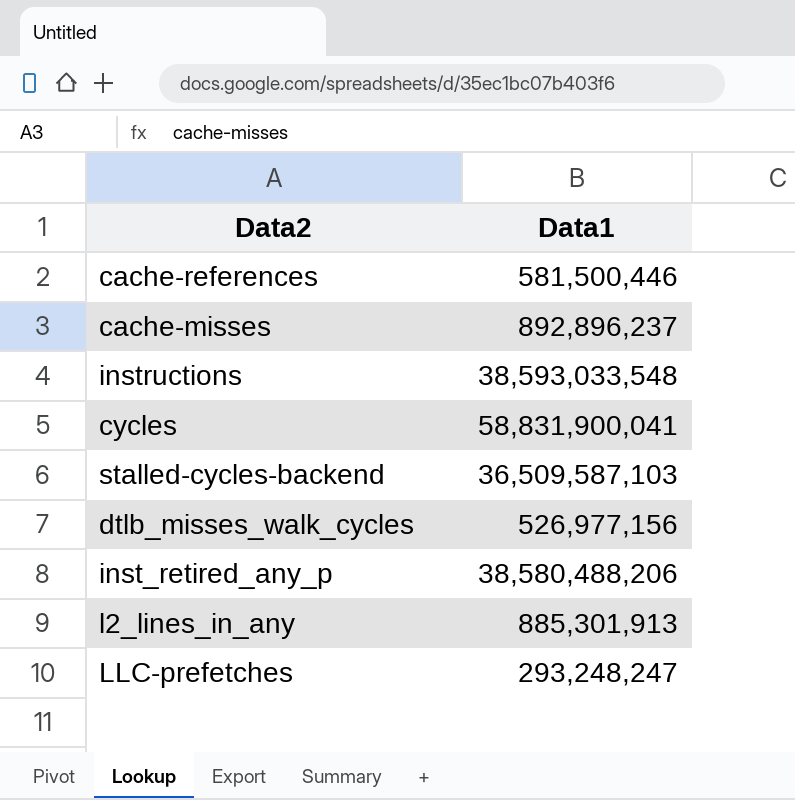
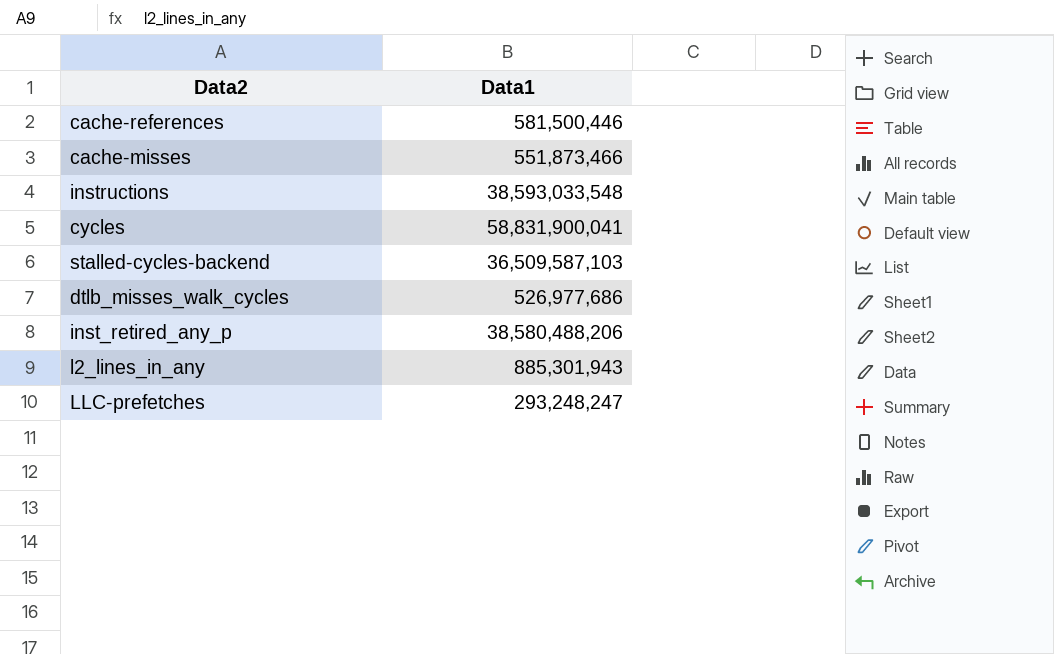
cache-misses | Data1: 892,896,237 -> 551,873,466
dtlb_misses_walk_cycles | Data1: 526,977,156 -> 526,977,686
l2_lines_in_any | Data1: 885,301,913 -> 885,301,943

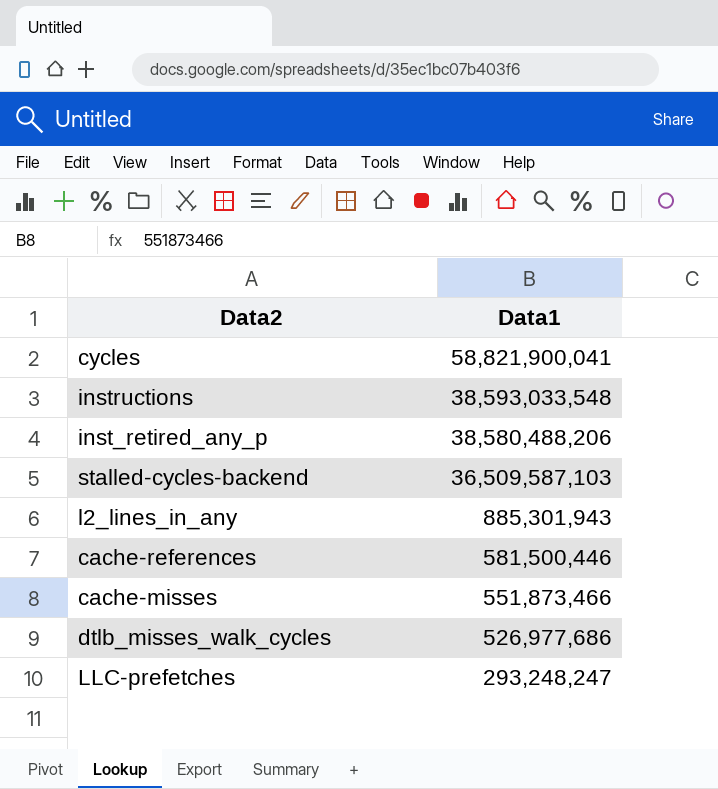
row order: none -> Data1 descending
cycles | Data1: 58,831,900,041 -> 58,821,900,041

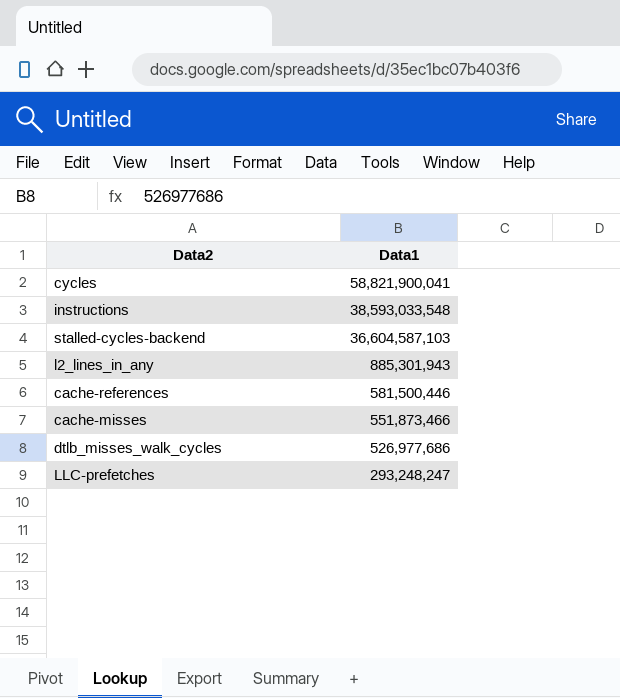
row inst_retired_any_p: 38,580,488,206 -> none
stalled-cycles-backend | Data1: 36,509,587,103 -> 36,604,587,103

